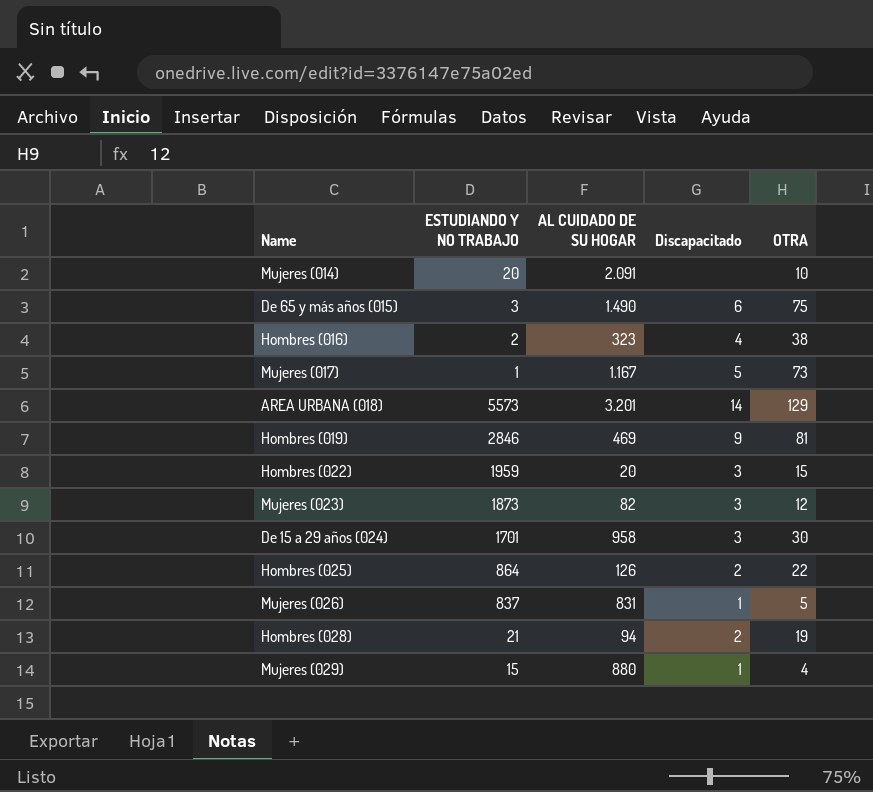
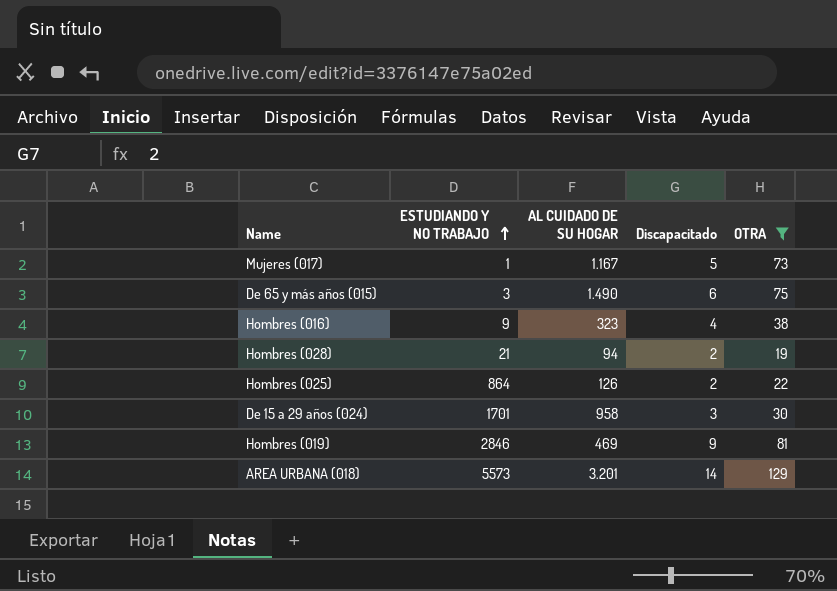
filter: none -> OTRA >= 19
row order: none -> ESTUDIANDO Y NO TRABAJO ascending
Hombres (016) | ESTUDIANDO Y NO TRABAJO: 2 -> 9

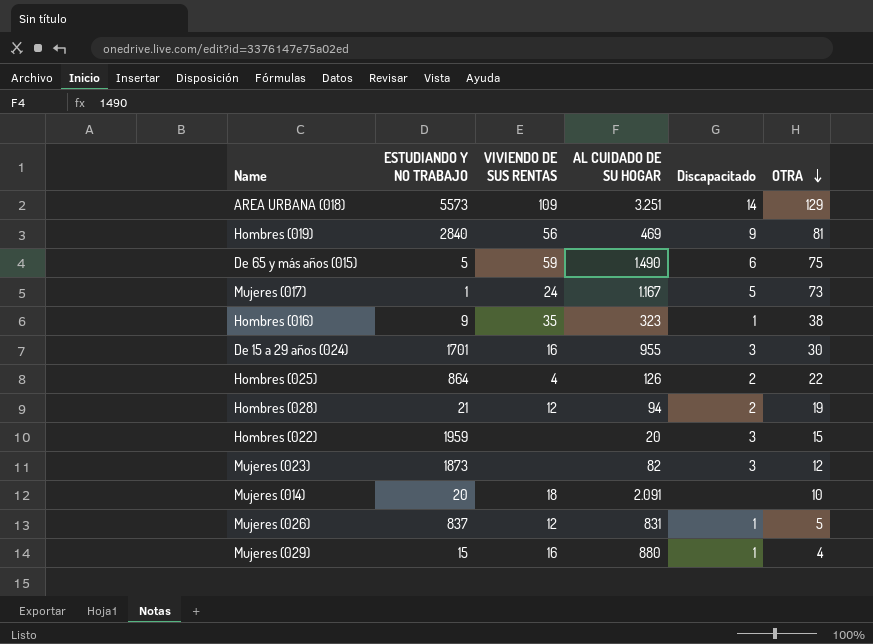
filter: OTRA >= 19 -> none
row order: ESTUDIANDO Y NO TRABAJO ascending -> OTRA descending
column VIVIENDO DE SUS RENTAS | position: none -> 3
AREA URBANA (018) | AL CUIDADO DE SU HOGAR: 3.201 -> 3.251
Hombres (019) | ESTUDIANDO Y NO TRABAJO: 2846 -> 2840
De 65 y más años (015) | ESTUDIANDO Y NO TRABAJO: 3 -> 5
Hombres (016) | Discapacitado: 4 -> 1
De 15 a 29 años (024) | AL CUIDADO DE SU HOGAR: 958 -> 955

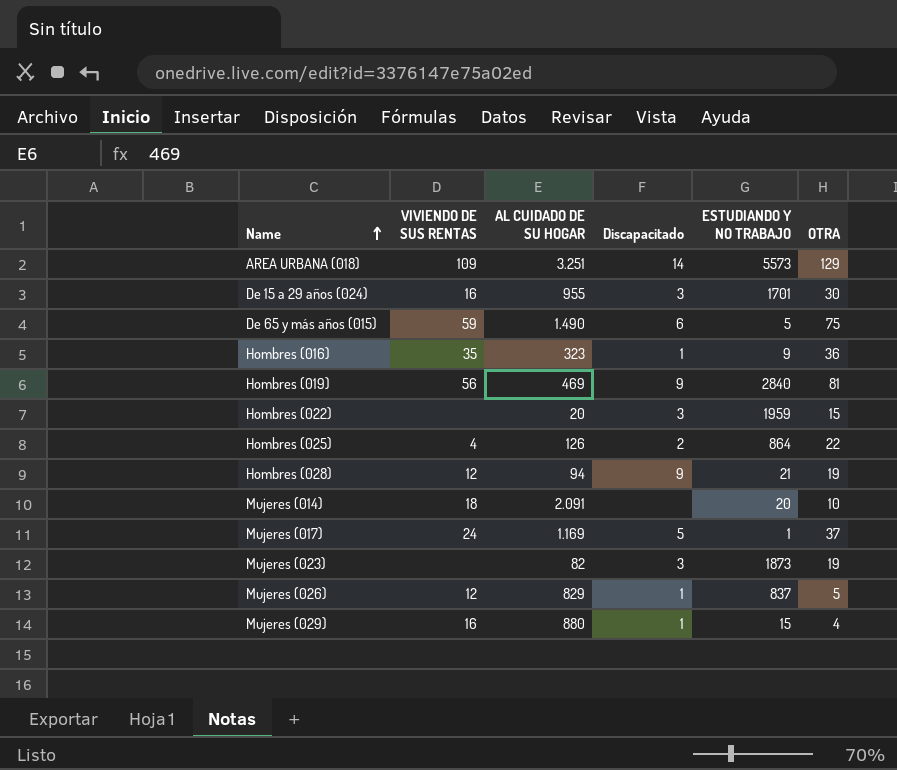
row order: OTRA descending -> Name ascending
column ESTUDIANDO Y NO TRABAJO | position: 2 -> 5
Hombres (016) | OTRA: 38 -> 36
Hombres (028) | Discapacitado: 2 -> 9
Mujeres (017) | AL CUIDADO DE SU HOGAR: 1.167 -> 1.169
Mujeres (017) | OTRA: 73 -> 37
Mujeres (023) | OTRA: 12 -> 19
Mujeres (026) | AL CUIDADO DE SU HOGAR: 831 -> 829

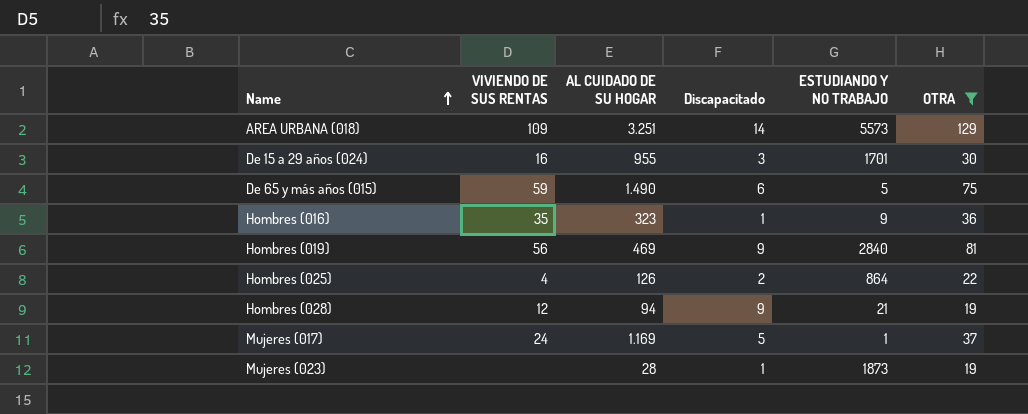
filter: none -> OTRA >= 19
Mujeres (023) | AL CUIDADO DE SU HOGAR: 82 -> 28
Mujeres (023) | Discapacitado: 3 -> 1

